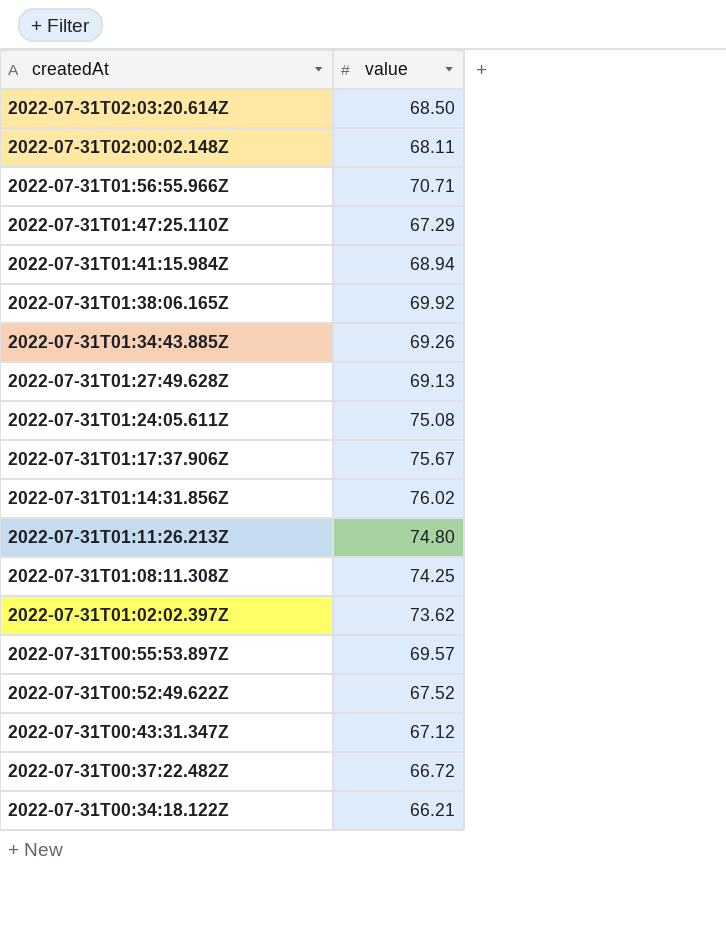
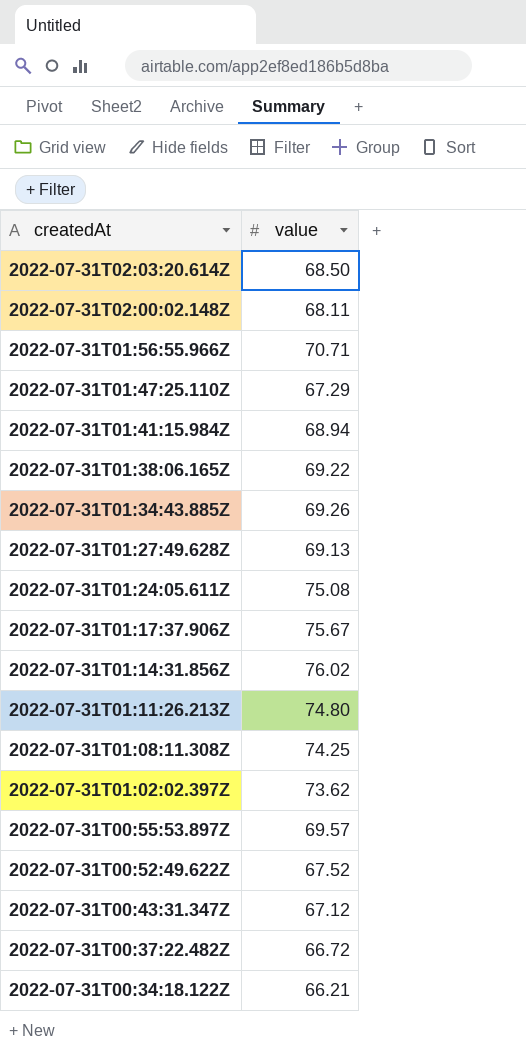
2022-07-31T01:38:06.165Z | value: 69.92 -> 69.22

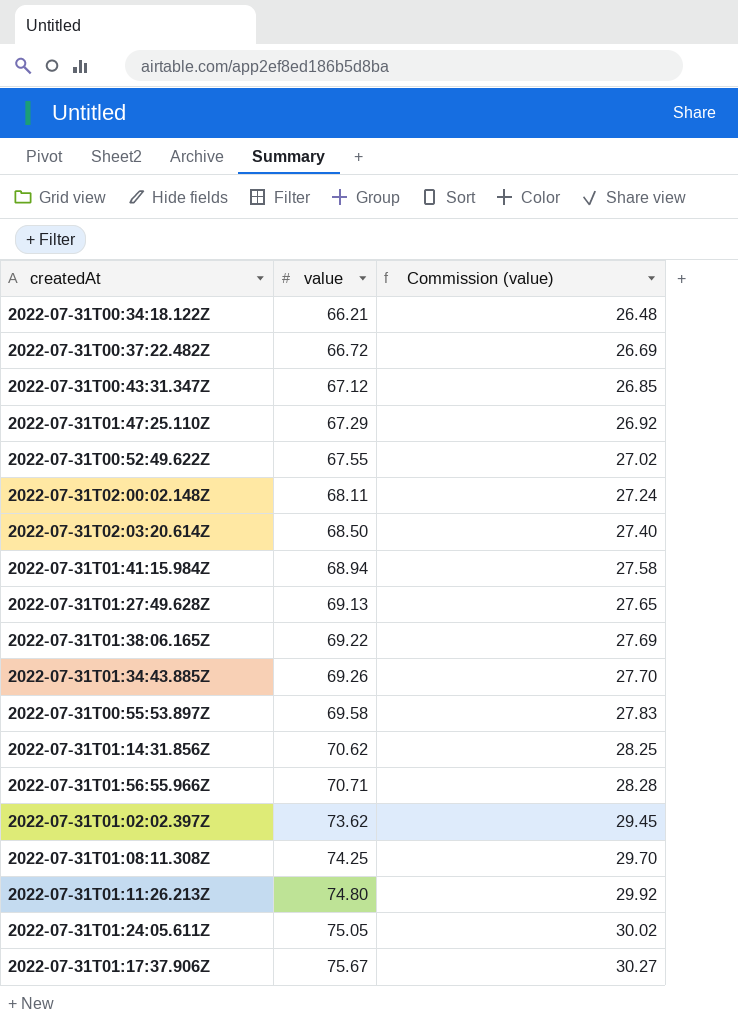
row order: createdAt descending -> value ascending
column Commission (value) | formula: none -> [value] * 0.4
2022-07-31T00:52:49.622Z | value: 67.52 -> 67.55
2022-07-31T00:55:53.897Z | value: 69.57 -> 69.58
2022-07-31T01:14:31.856Z | value: 76.02 -> 70.62
2022-07-31T01:24:05.611Z | value: 75.08 -> 75.05

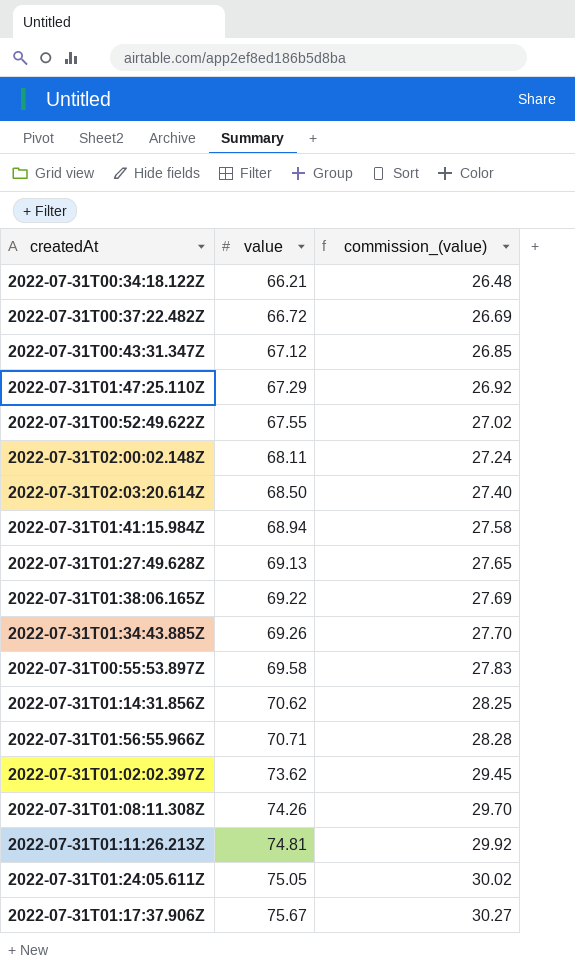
column name: Commission (value) -> commission_(value)
2022-07-31T01:08:11.308Z | value: 74.25 -> 74.26
2022-07-31T01:11:26.213Z | value: 74.80 -> 74.81

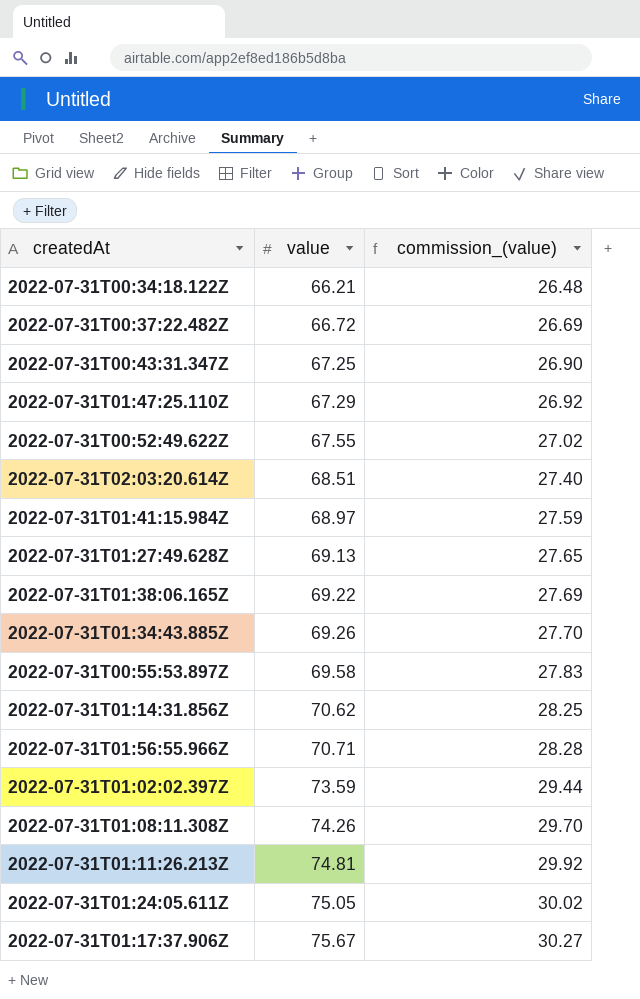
row 2022-07-31T02:00:02.148Z: 68.11 | 27.24 -> none
2022-07-31T00:43:31.347Z | value: 67.12 -> 67.25
2022-07-31T00:43:31.347Z | commission_(value): 26.85 -> 26.90
2022-07-31T02:03:20.614Z | value: 68.50 -> 68.51
2022-07-31T01:41:15.984Z | value: 68.94 -> 68.97
2022-07-31T01:41:15.984Z | commission_(value): 27.58 -> 27.59
2022-07-31T01:02:02.397Z | value: 73.62 -> 73.59
2022-07-31T01:02:02.397Z | commission_(value): 29.45 -> 29.44

